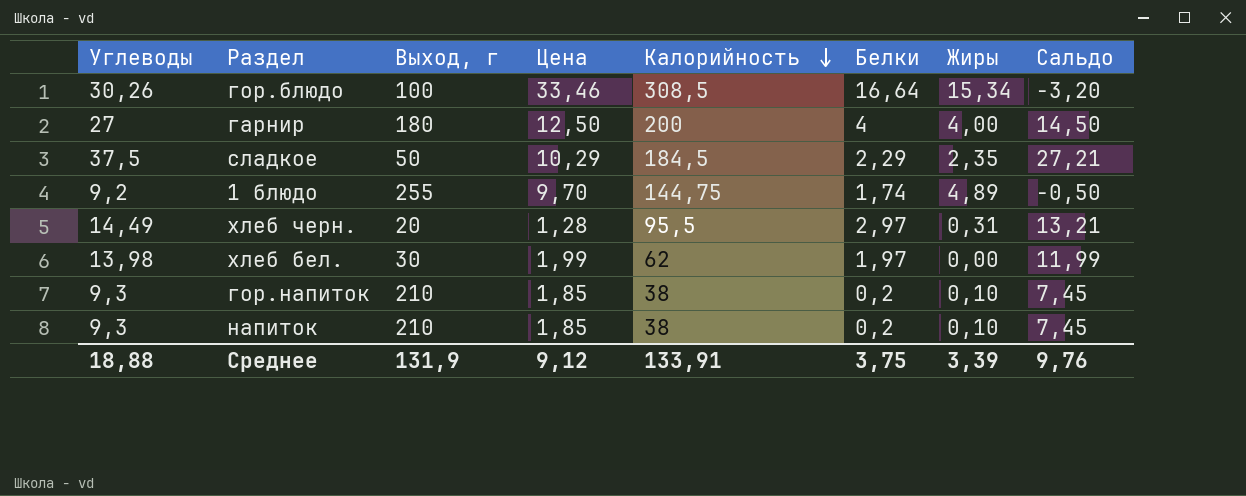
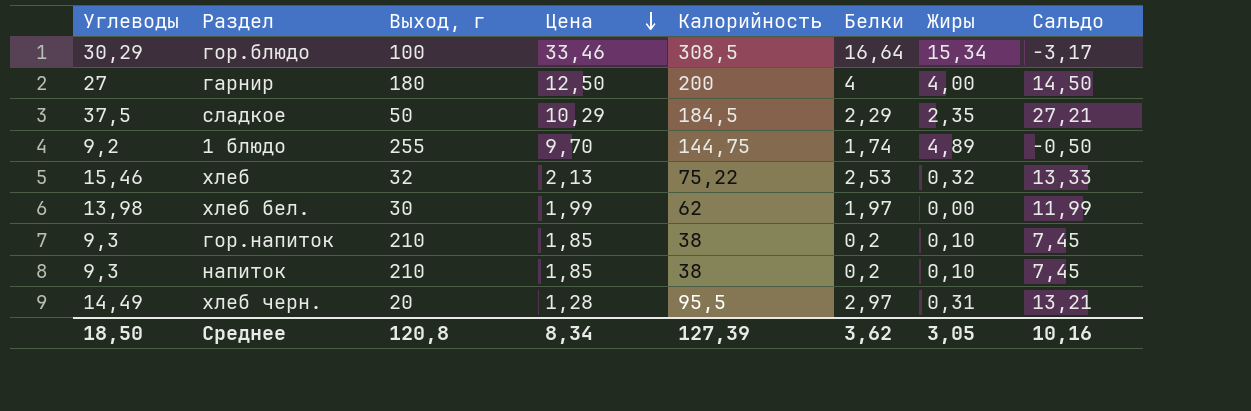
row order: Калорийность descending -> Цена descending
гор.блюдо | Углеводы: 30,26 -> 30,29
гор.блюдо | Сальдо: -3,20 -> -3,17
row хлеб: none -> 15,46 | 32 | 2,13 | 75,22 | 2,53 | 0,32 | 13,33
Среднее | Углеводы: 18,88 -> 18,50
Среднее | Выход, г: 131,9 -> 120,8
Среднее | Цена: 9,12 -> 8,34
Среднее | Калорийность: 133,91 -> 127,39
Среднее | Белки: 3,75 -> 3,62
Среднее | Жиры: 3,39 -> 3,05
Среднее | Сальдо: 9,76 -> 10,16

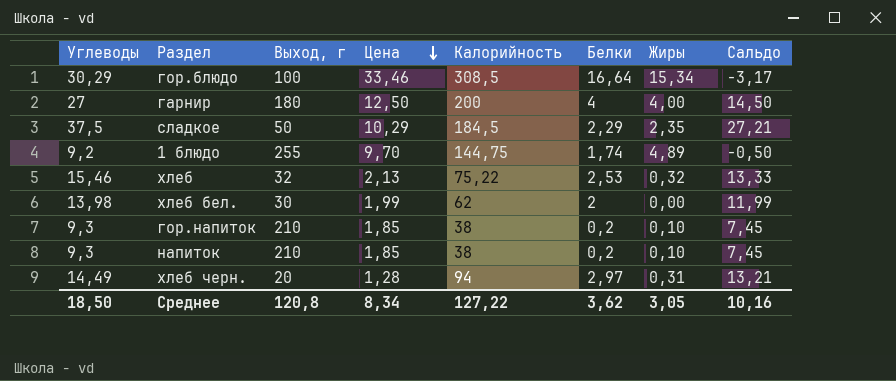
хлеб бел. | Белки: 1,97 -> 2
хлеб черн. | Калорийность: 95,5 -> 94
Среднее | Калорийность: 127,39 -> 127,22

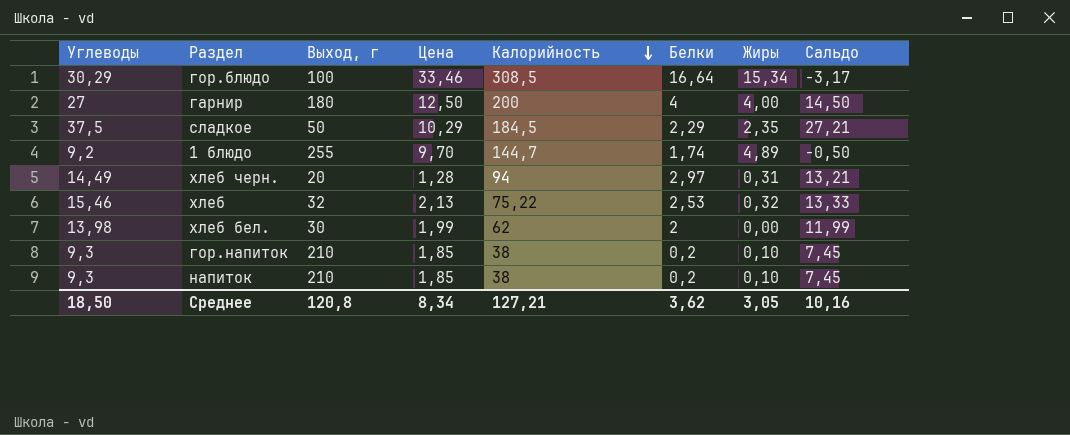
row order: Цена descending -> Калорийность descending
1 блюдо | Калорийность: 144,75 -> 144,7
Среднее | Калорийность: 127,22 -> 127,21

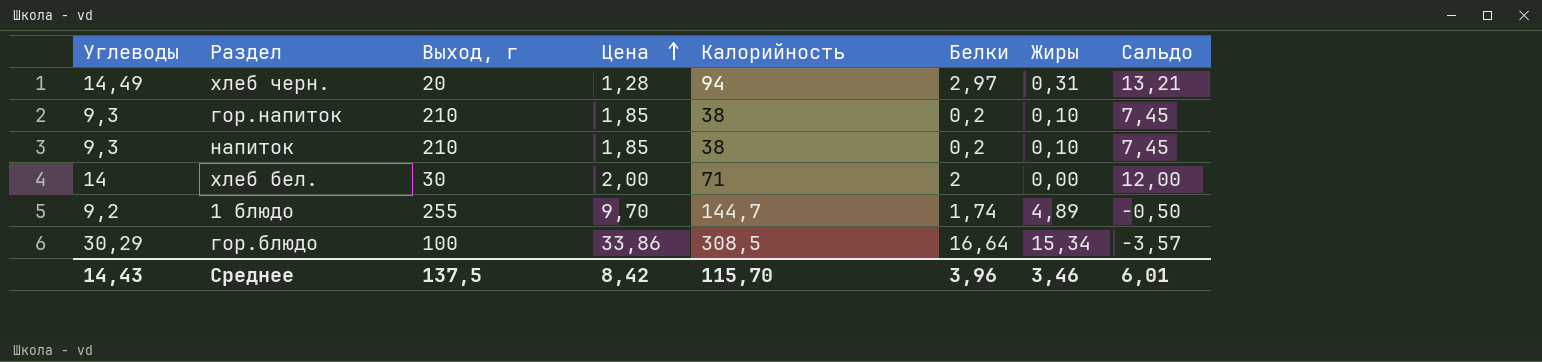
row order: Калорийность descending -> Цена ascending
row гарнир: 27 | 180 | 12,50 | 200 | 4 | 4,00 | 14,50 -> none
row сладкое: 37,5 | 50 | 10,29 | 184,5 | 2,29 | 2,35 | 27,21 -> none
row хлеб: 15,46 | 32 | 2,13 | 75,22 | 2,53 | 0,32 | 13,33 -> none
хлеб бел. | Углеводы: 13,98 -> 14
хлеб бел. | Цена: 1,99 -> 2,00
хлеб бел. | Калорийность: 62 -> 71
хлеб бел. | Сальдо: 11,99 -> 12,00
гор.блюдо | Цена: 33,46 -> 33,86
гор.блюдо | Сальдо: -3,17 -> -3,57
Среднее | Углеводы: 18,50 -> 14,43
Среднее | Выход, г: 120,8 -> 137,5
Среднее | Цена: 8,34 -> 8,42
Среднее | Калорийность: 127,21 -> 115,70
Среднее | Белки: 3,62 -> 3,96
Среднее | Жиры: 3,05 -> 3,46
Среднее | Сальдо: 10,16 -> 6,01

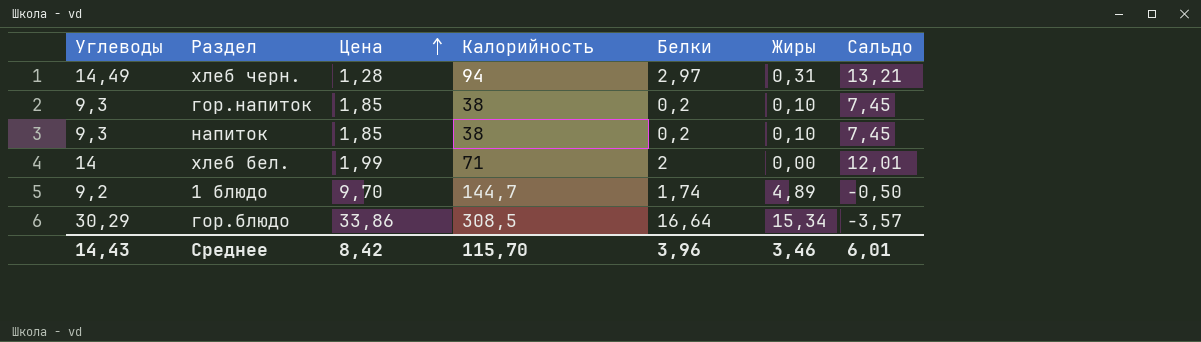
column Выход, г | position: 3 -> none
хлеб бел. | Цена: 2,00 -> 1,99
хлеб бел. | Сальдо: 12,00 -> 12,01

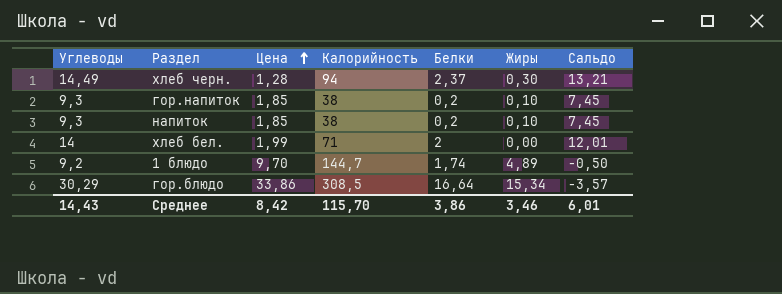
хлеб черн. | Белки: 2,97 -> 2,37
хлеб черн. | Жиры: 0,31 -> 0,30
Среднее | Белки: 3,96 -> 3,86

